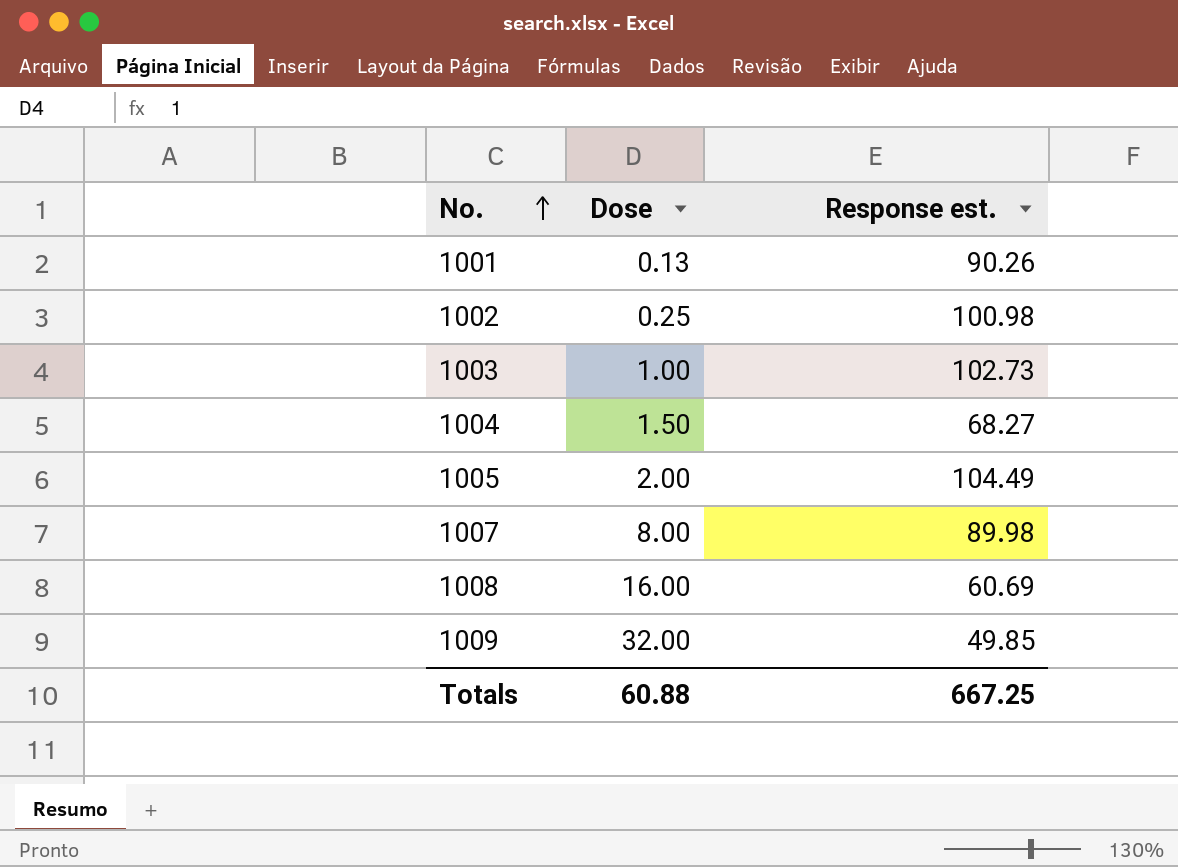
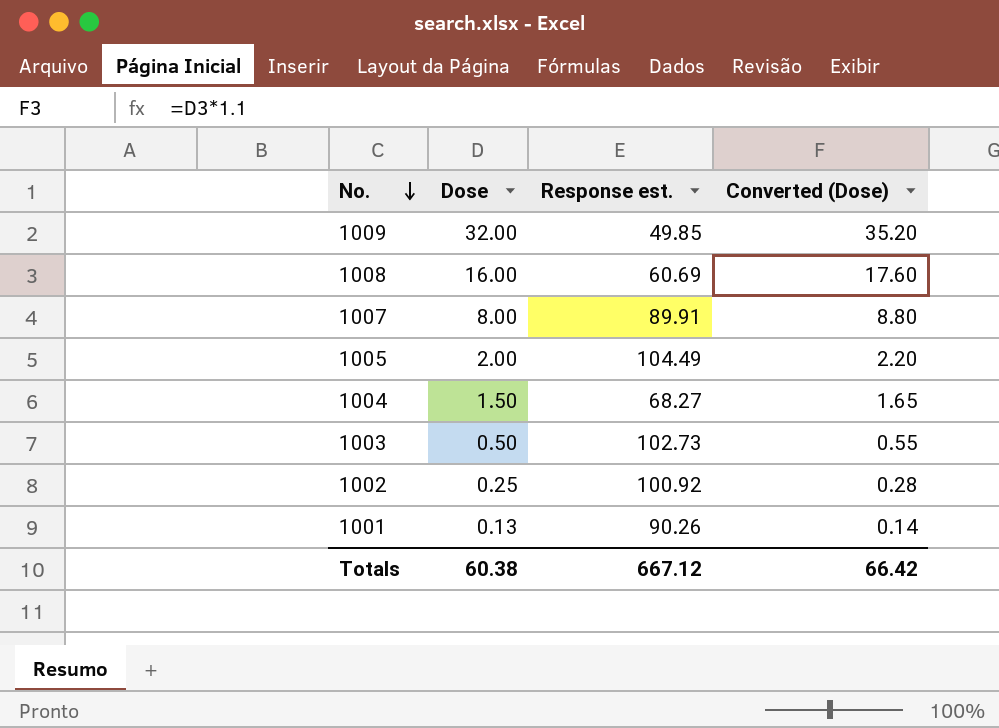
row order: No. ascending -> No. descending
column Converted (Dose) | formula: none -> [Dose] * 1.1
1007 | Response est.: 89.98 -> 89.91
1003 | Dose: 1.00 -> 0.50
1002 | Response est.: 100.98 -> 100.92
Totals | Dose: 60.88 -> 60.38
Totals | Response est.: 667.25 -> 667.12

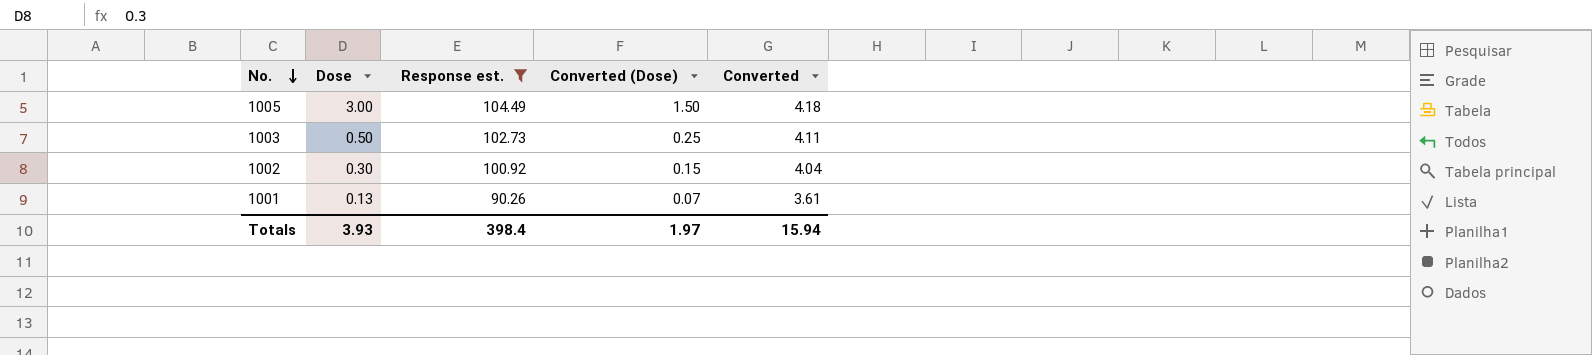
filter: none -> Response est. >= 90.26
column Converted (Dose) | formula: [Dose] * 1.1 -> [Dose] * 0.5
column Converted | formula: none -> [Response est.] * 0.04
1005 | Dose: 2.00 -> 3.00
1002 | Dose: 0.25 -> 0.30
Totals | Dose: 60.38 -> 3.93
Totals | Response est.: 667.12 -> 398.4
Totals | Converted (Dose): 66.42 -> 1.97

